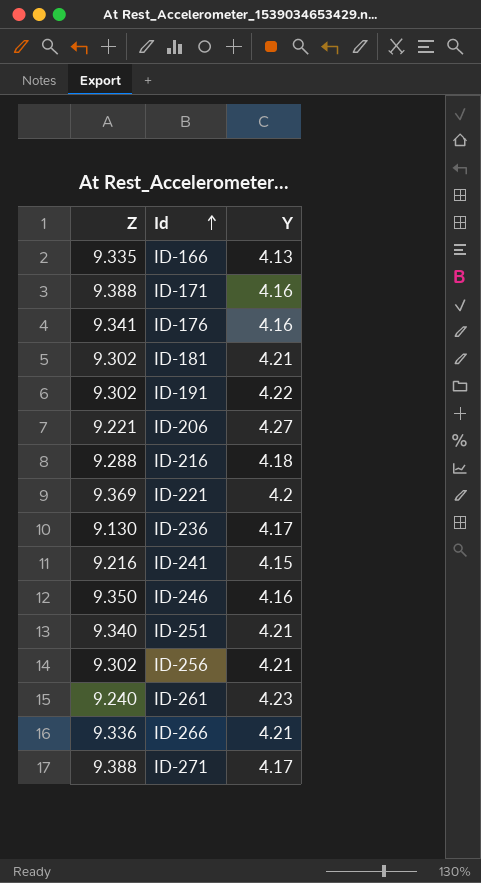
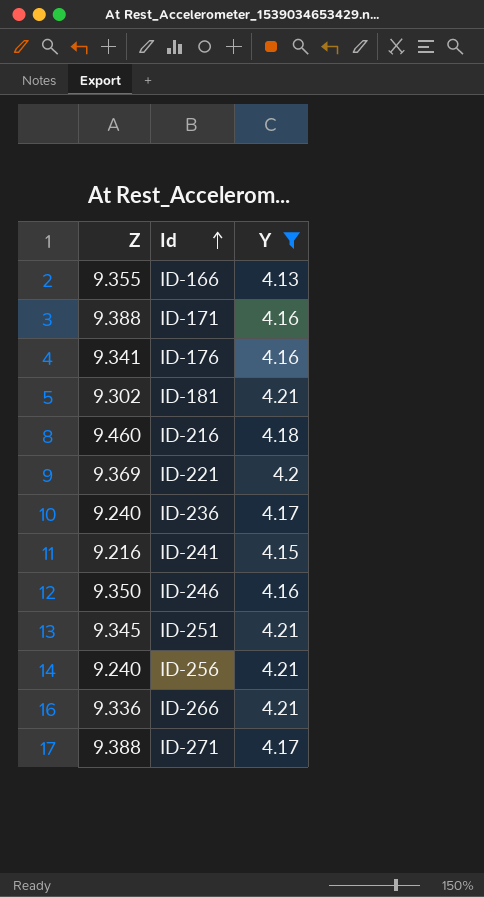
filter: none -> Y <= 4.21
ID-166 | Z: 9.335 -> 9.355
ID-216 | Z: 9.288 -> 9.460
ID-236 | Z: 9.130 -> 9.240
ID-251 | Z: 9.340 -> 9.345
ID-256 | Z: 9.302 -> 9.240

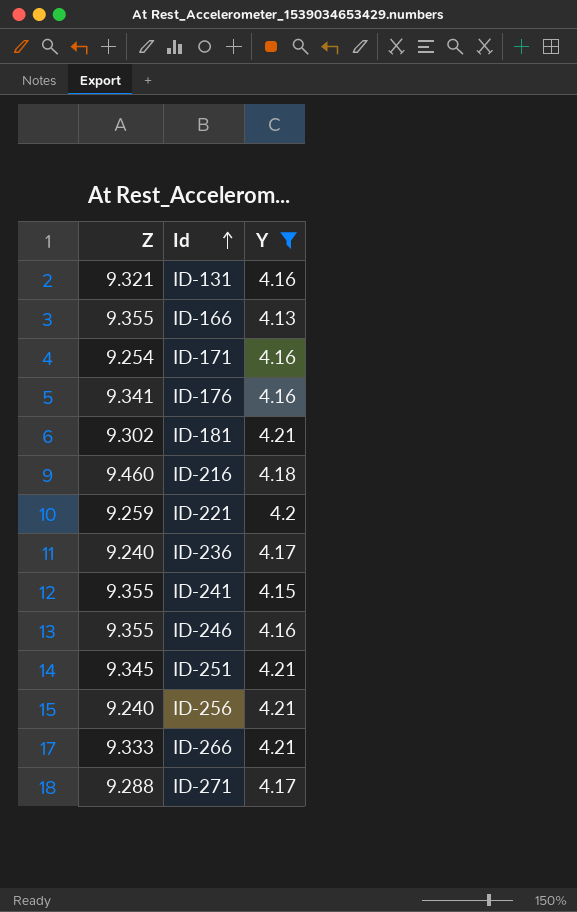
row ID-131: none -> 9.321 | 4.16
ID-171 | Z: 9.388 -> 9.254
ID-221 | Z: 9.369 -> 9.259
ID-241 | Z: 9.216 -> 9.355
ID-246 | Z: 9.350 -> 9.355
ID-266 | Z: 9.336 -> 9.333
ID-271 | Z: 9.388 -> 9.288

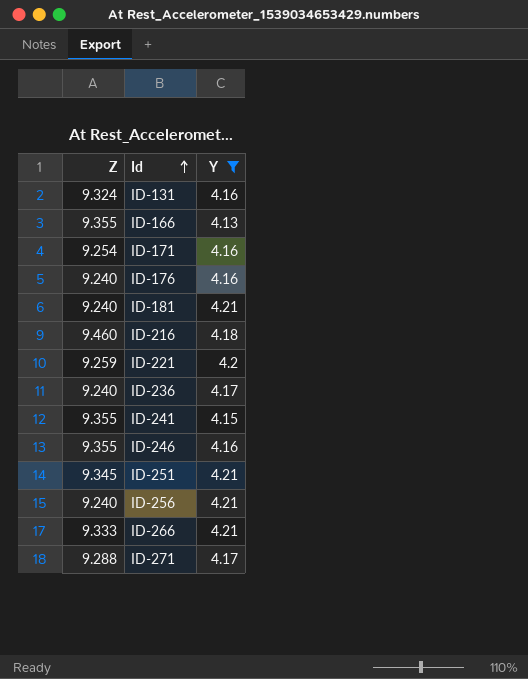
ID-131 | Z: 9.321 -> 9.324
ID-176 | Z: 9.341 -> 9.240
ID-181 | Z: 9.302 -> 9.240

